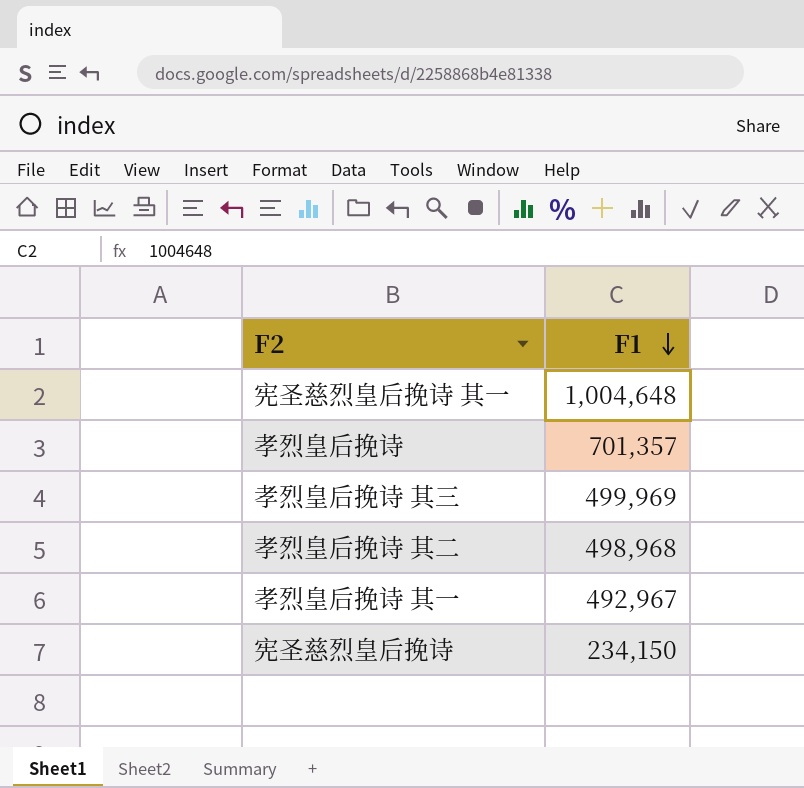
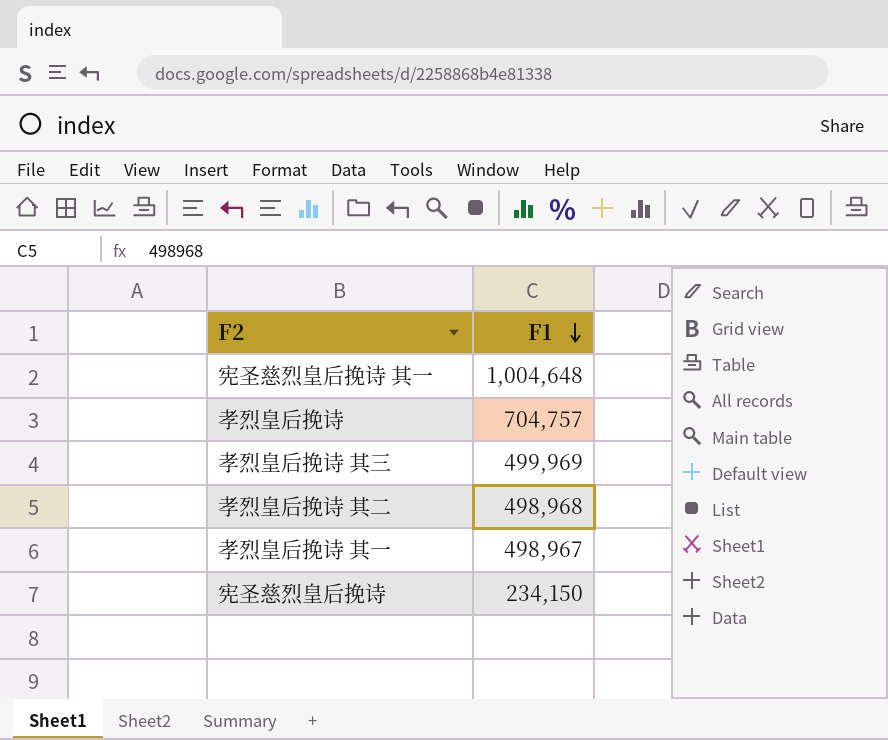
孝烈皇后挽诗 | F1: 701,357 -> 704,757
孝烈皇后挽诗 其一 | F1: 492,967 -> 498,967

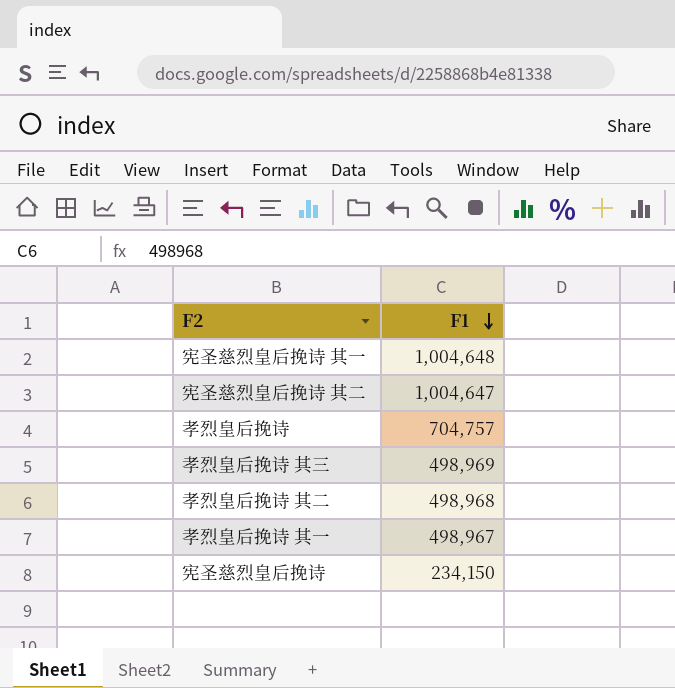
row 宪圣慈烈皇后挽诗 其二: none -> 1,004,647
孝烈皇后挽诗 其三 | F1: 499,969 -> 498,969

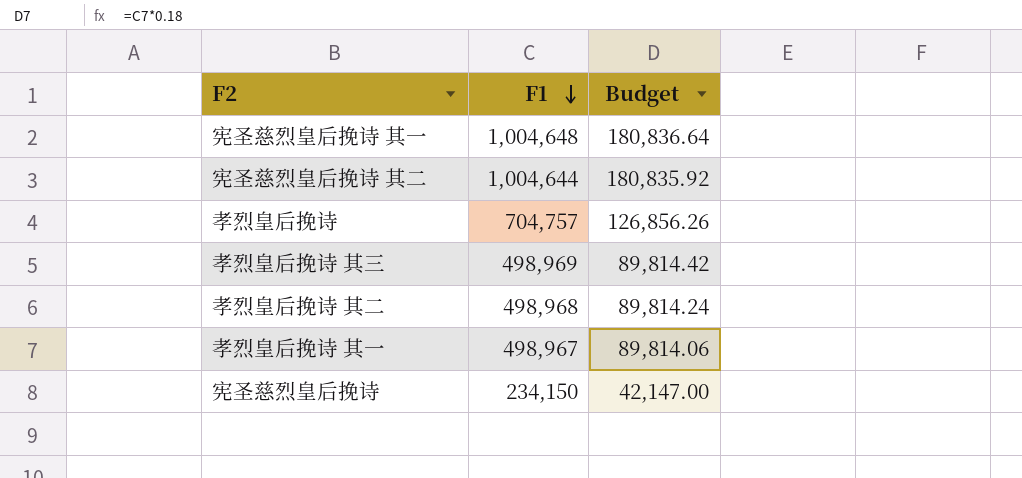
column Budget | formula: none -> [F1] * 0.18
宪圣慈烈皇后挽诗 其二 | F1: 1,004,647 -> 1,004,644

